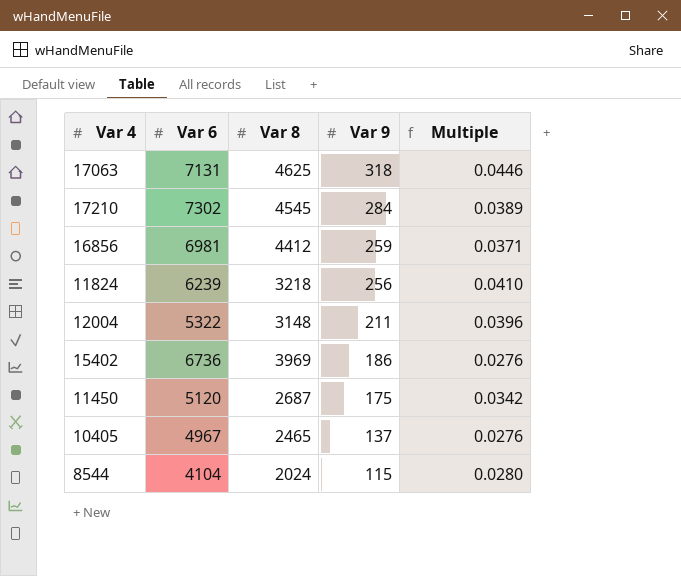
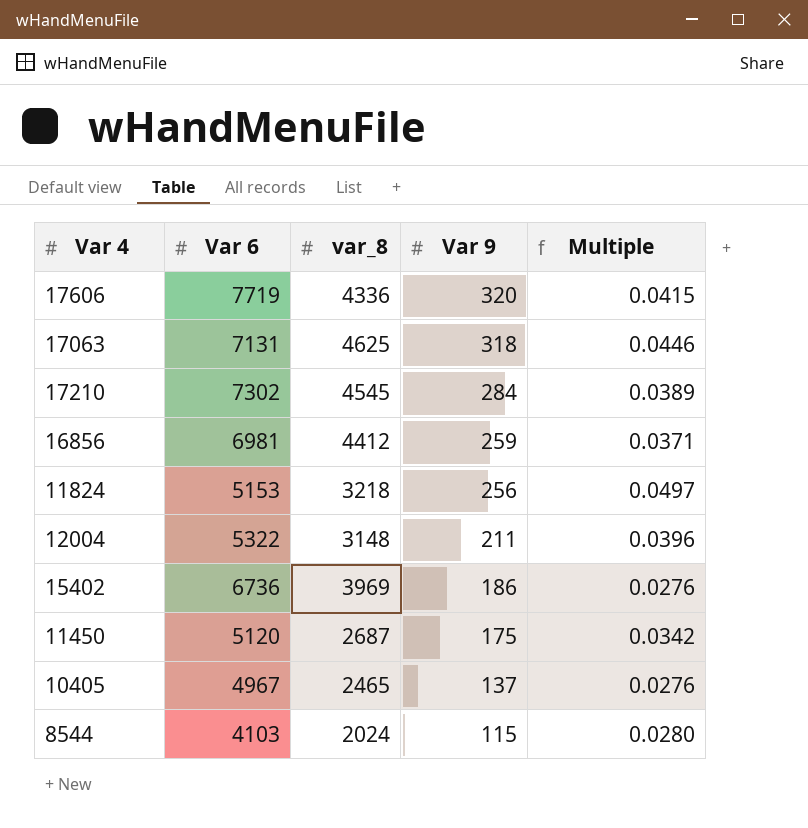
column name: Var 8 -> var_8
row 17606: none -> 7719 | 4336 | 320 | 0.0415
11824 | Var 6: 6239 -> 5153
11824 | Multiple: 0.0410 -> 0.0497
8544 | Var 6: 4104 -> 4103

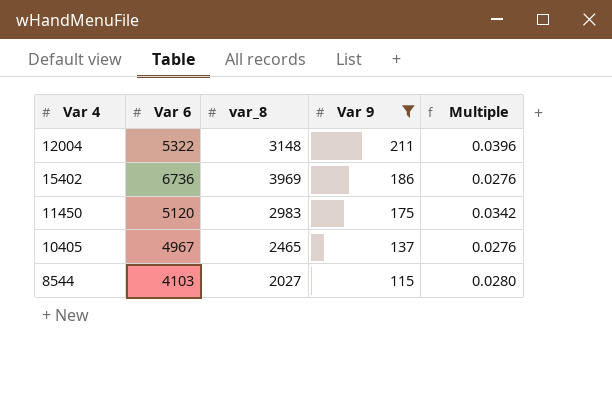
filter: none -> Var 9 <= 211
11450 | var_8: 2687 -> 2983
8544 | var_8: 2024 -> 2027

